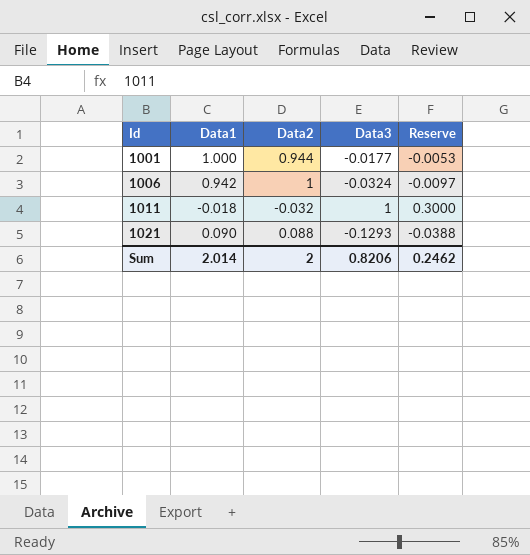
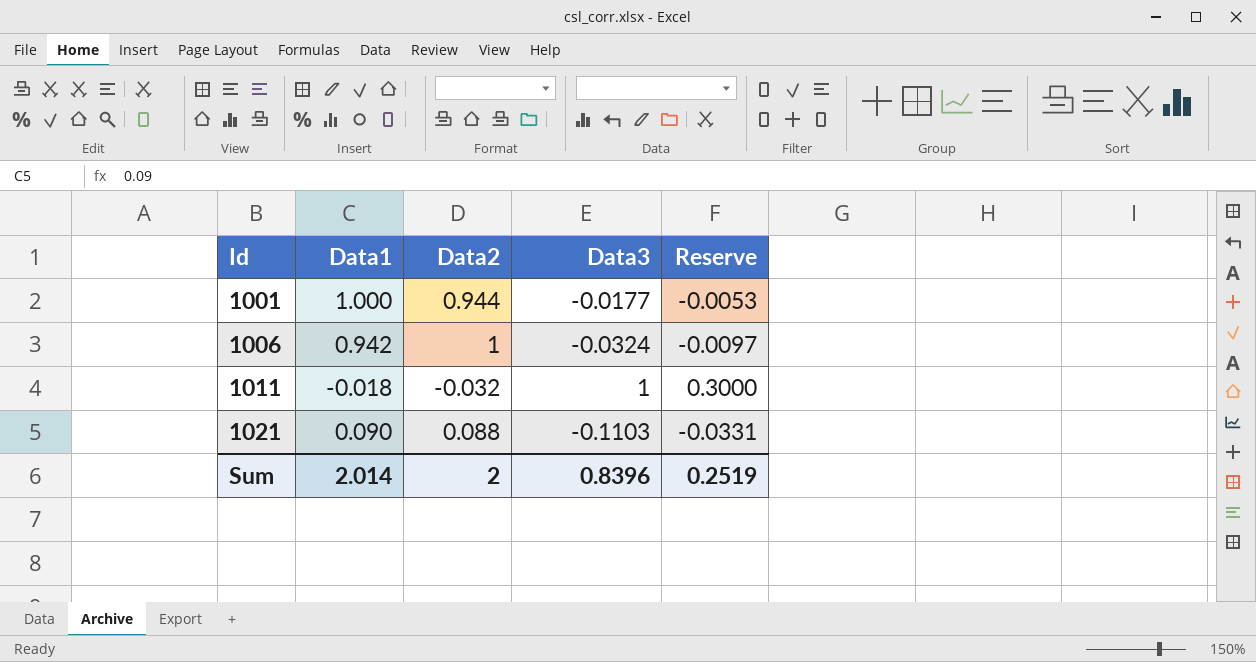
1021 | Data3: -0.1293 -> -0.1103
1021 | Reserve: -0.0388 -> -0.0331
Sum | Data3: 0.8206 -> 0.8396
Sum | Reserve: 0.2462 -> 0.2519

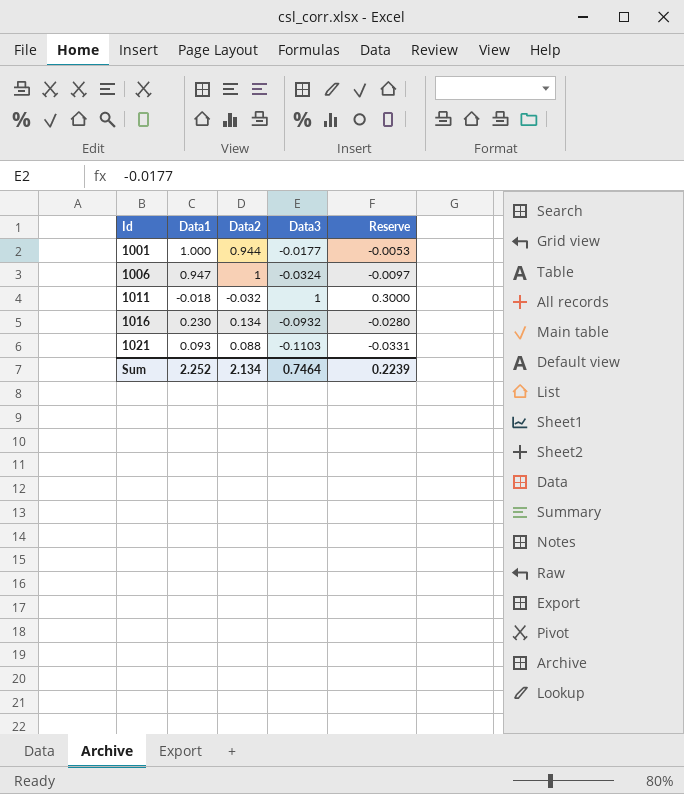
1006 | Data1: 0.942 -> 0.947
row 1016: none -> 0.230 | 0.134 | -0.0932 | -0.0280
1021 | Data1: 0.090 -> 0.093
Sum | Data1: 2.014 -> 2.252
Sum | Data2: 2 -> 2.134
Sum | Data3: 0.8396 -> 0.7464
Sum | Reserve: 0.2519 -> 0.2239

